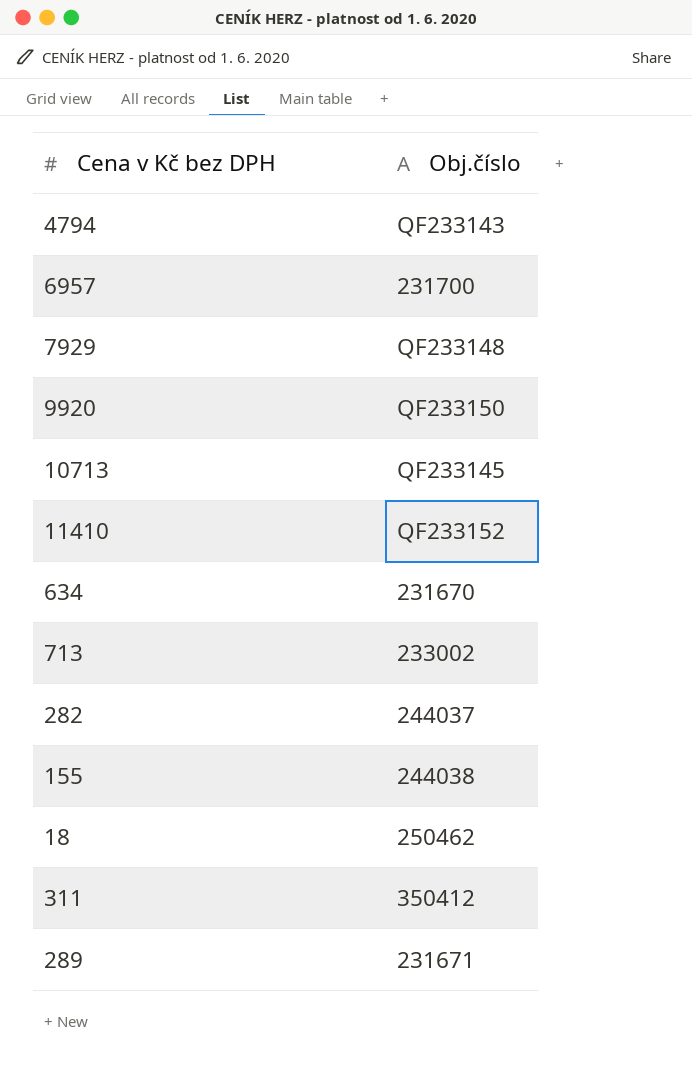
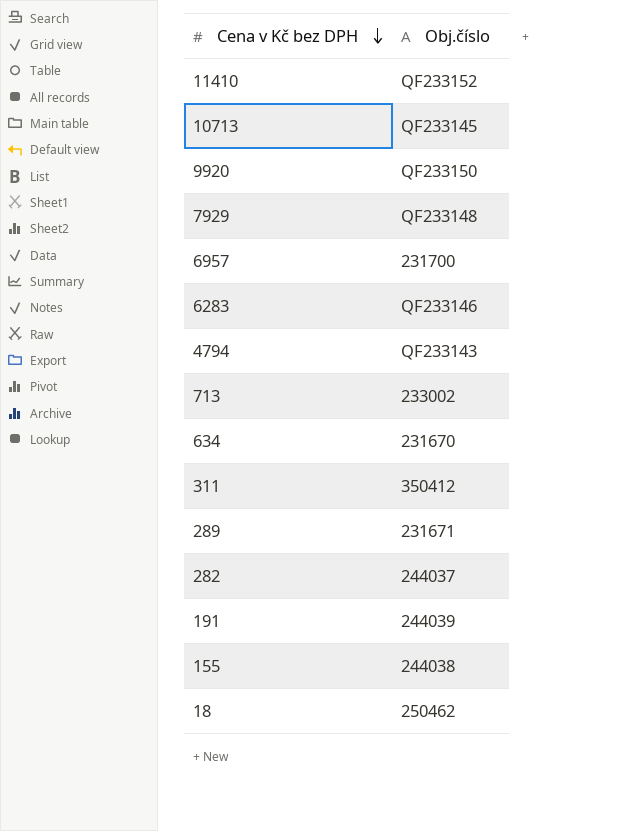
row order: none -> Cena v Kč bez DPH descending
row 6283: none -> QF233146
row 191: none -> 244039

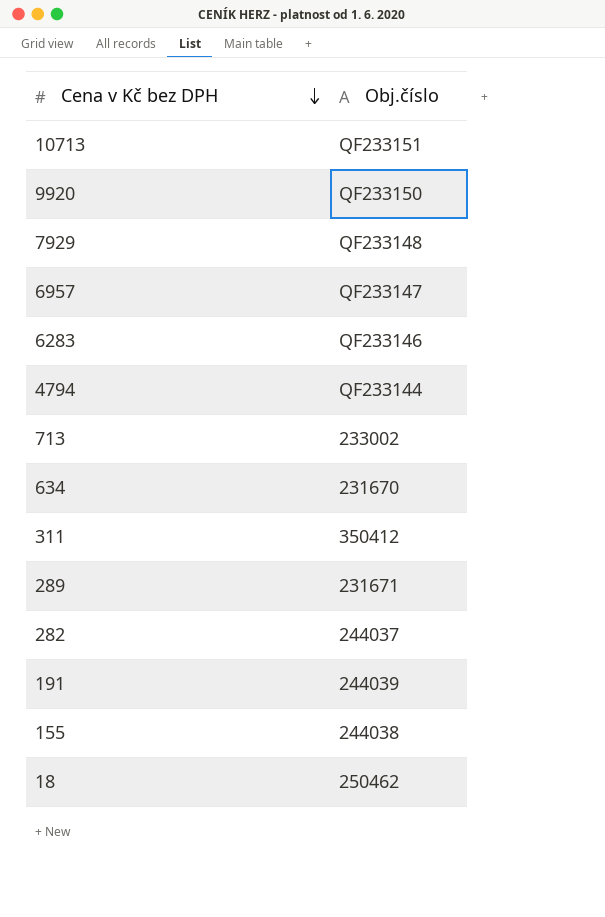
row 11410: QF233152 -> none
10713 | Obj.číslo: QF233145 -> QF233151
6957 | Obj.číslo: 231700 -> QF233147
4794 | Obj.číslo: QF233143 -> QF233144

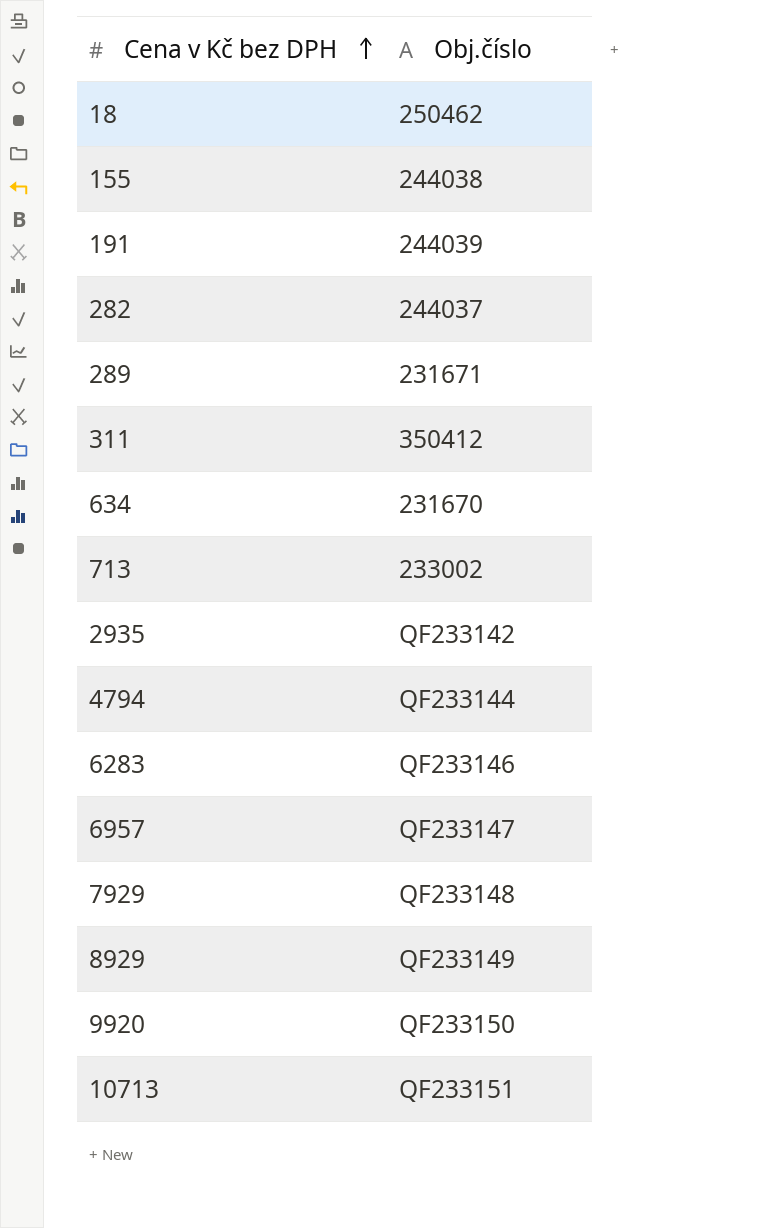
row order: Cena v Kč bez DPH descending -> Cena v Kč bez DPH ascending
row 2935: none -> QF233142
row 8929: none -> QF233149

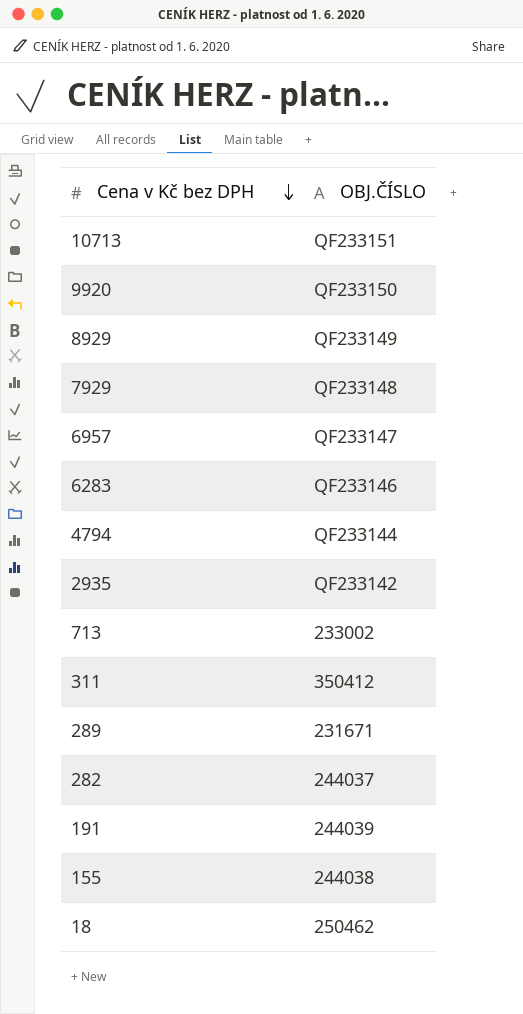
row order: Cena v Kč bez DPH ascending -> Cena v Kč bez DPH descending
column name: Obj.číslo -> OBJ.ČÍSLO
row 634: 231670 -> none

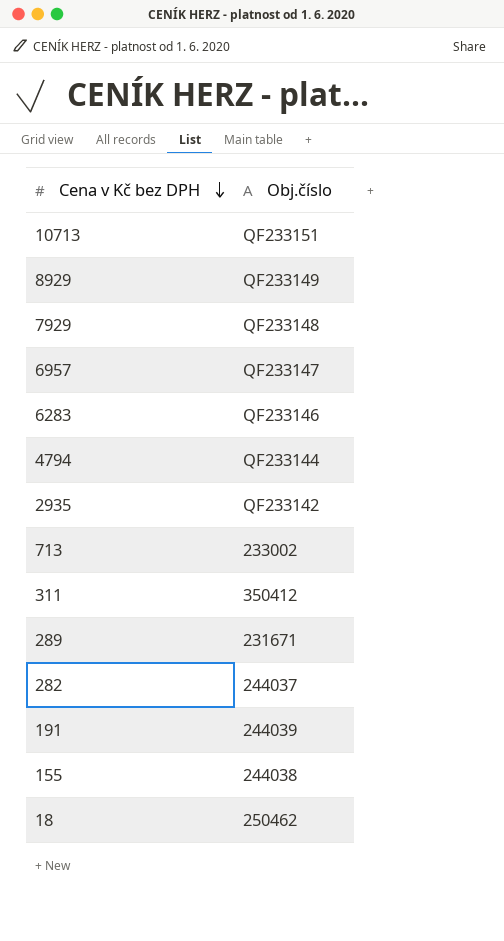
column name: OBJ.ČÍSLO -> Obj.číslo
row 9920: QF233150 -> none

